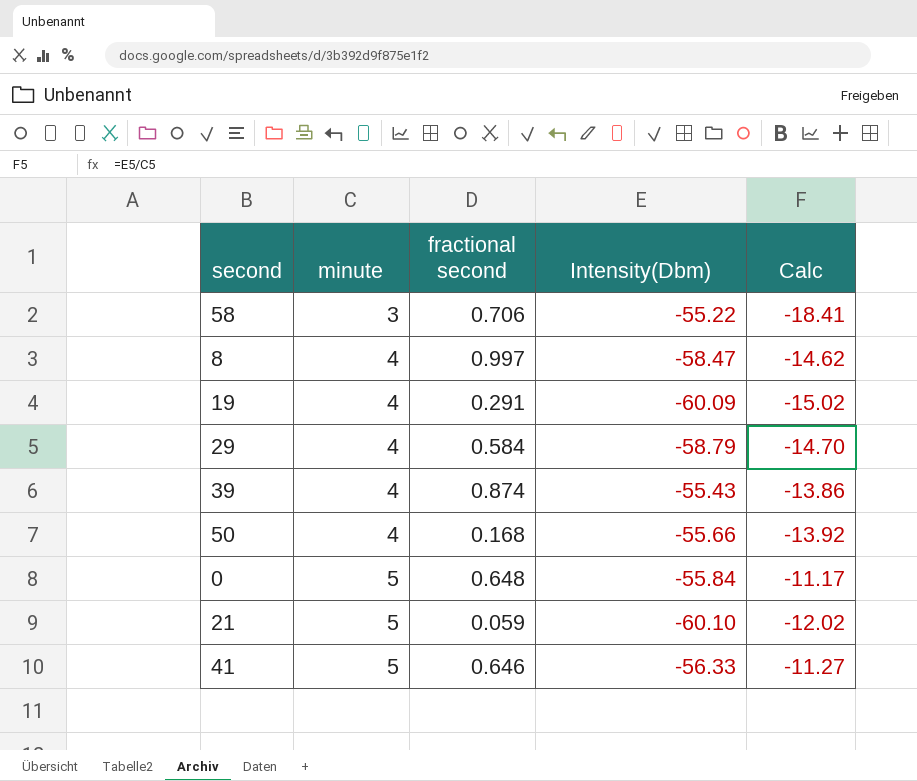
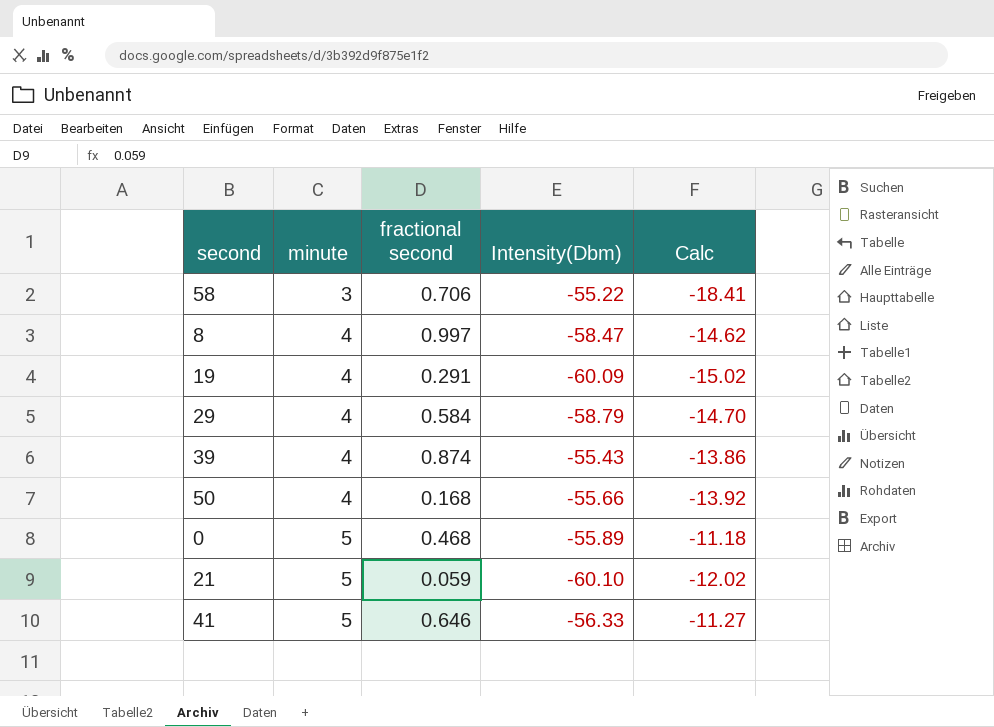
0 | fractional second: 0.648 -> 0.468
0 | Intensity(Dbm): -55.84 -> -55.89
0 | Calc: -11.17 -> -11.18

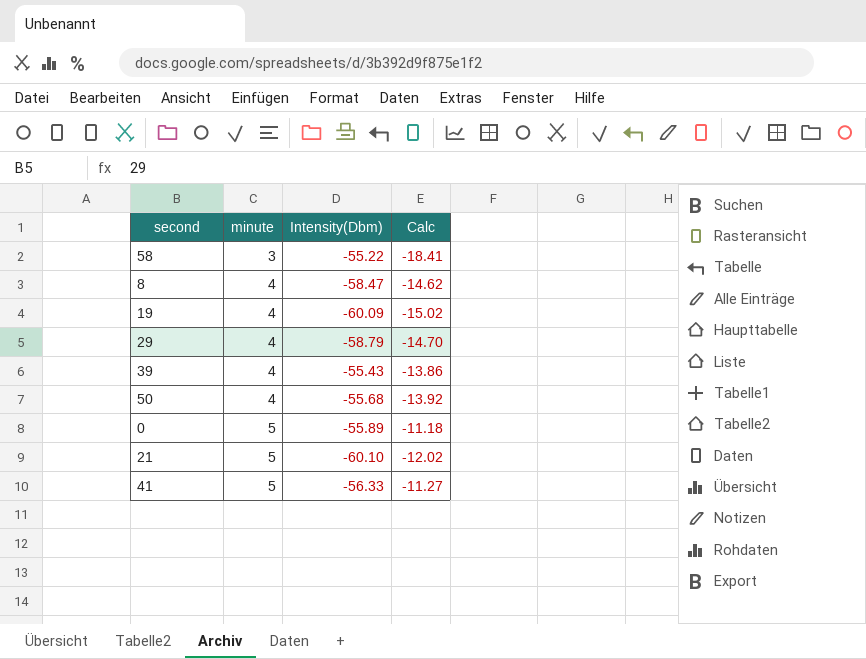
column fractional second | position: 3 -> none
50 | Intensity(Dbm): -55.66 -> -55.68

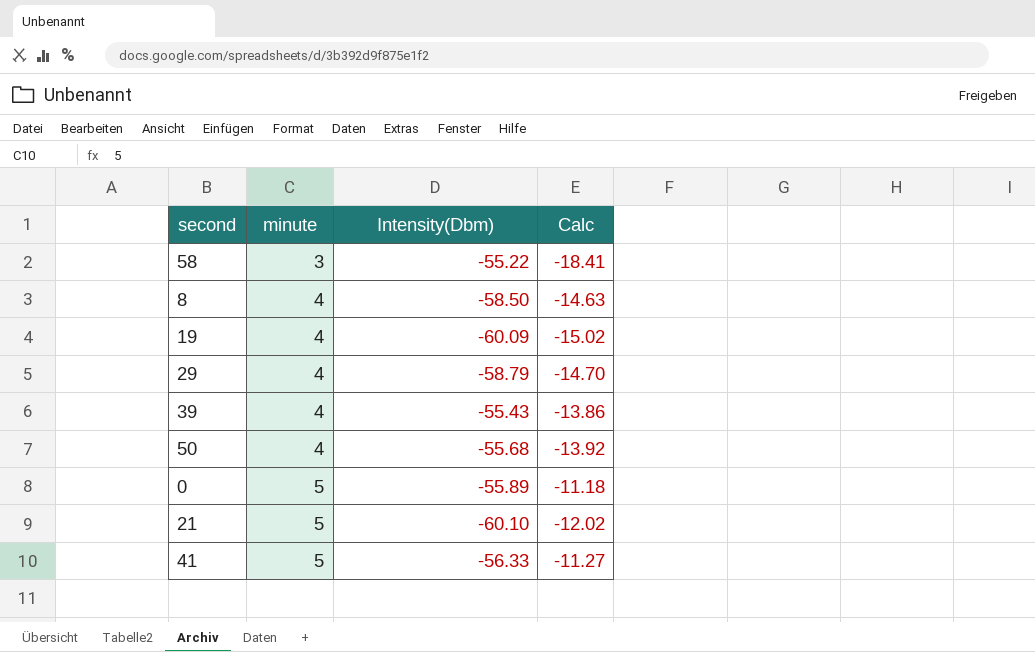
8 | Intensity(Dbm): -58.47 -> -58.50
8 | Calc: -14.62 -> -14.63

